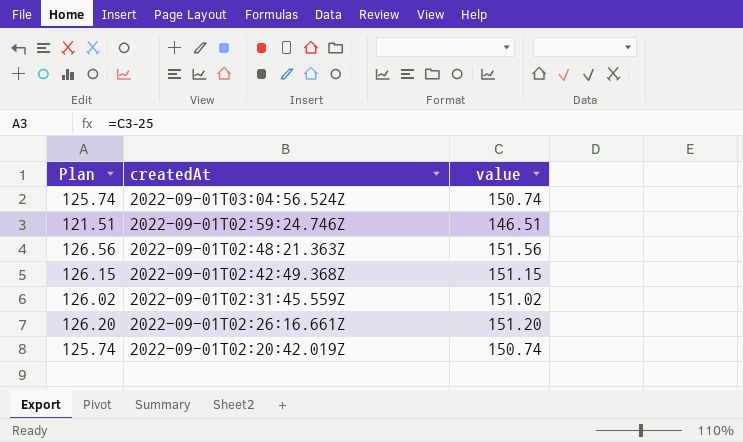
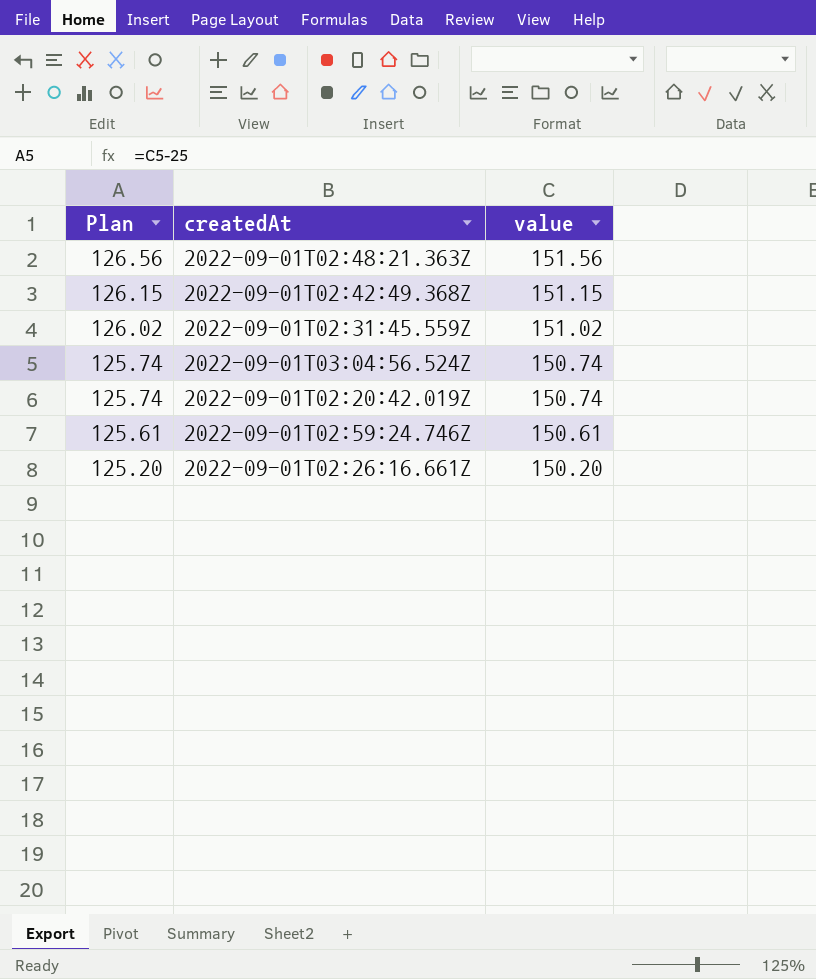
row order: createdAt descending -> Plan descending
2022-09-01T02:59:24.746Z | Plan: 121.51 -> 125.61
2022-09-01T02:59:24.746Z | value: 146.51 -> 150.61
2022-09-01T02:26:16.661Z | Plan: 126.20 -> 125.20
2022-09-01T02:26:16.661Z | value: 151.20 -> 150.20

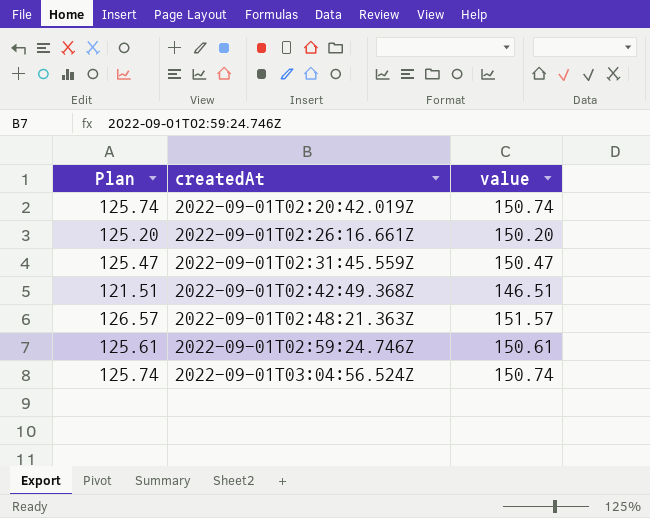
row order: Plan descending -> createdAt ascending
2022-09-01T02:31:45.559Z | Plan: 126.02 -> 125.47
2022-09-01T02:31:45.559Z | value: 151.02 -> 150.47
2022-09-01T02:42:49.368Z | Plan: 126.15 -> 121.51
2022-09-01T02:42:49.368Z | value: 151.15 -> 146.51
2022-09-01T02:48:21.363Z | Plan: 126.56 -> 126.57
2022-09-01T02:48:21.363Z | value: 151.56 -> 151.57

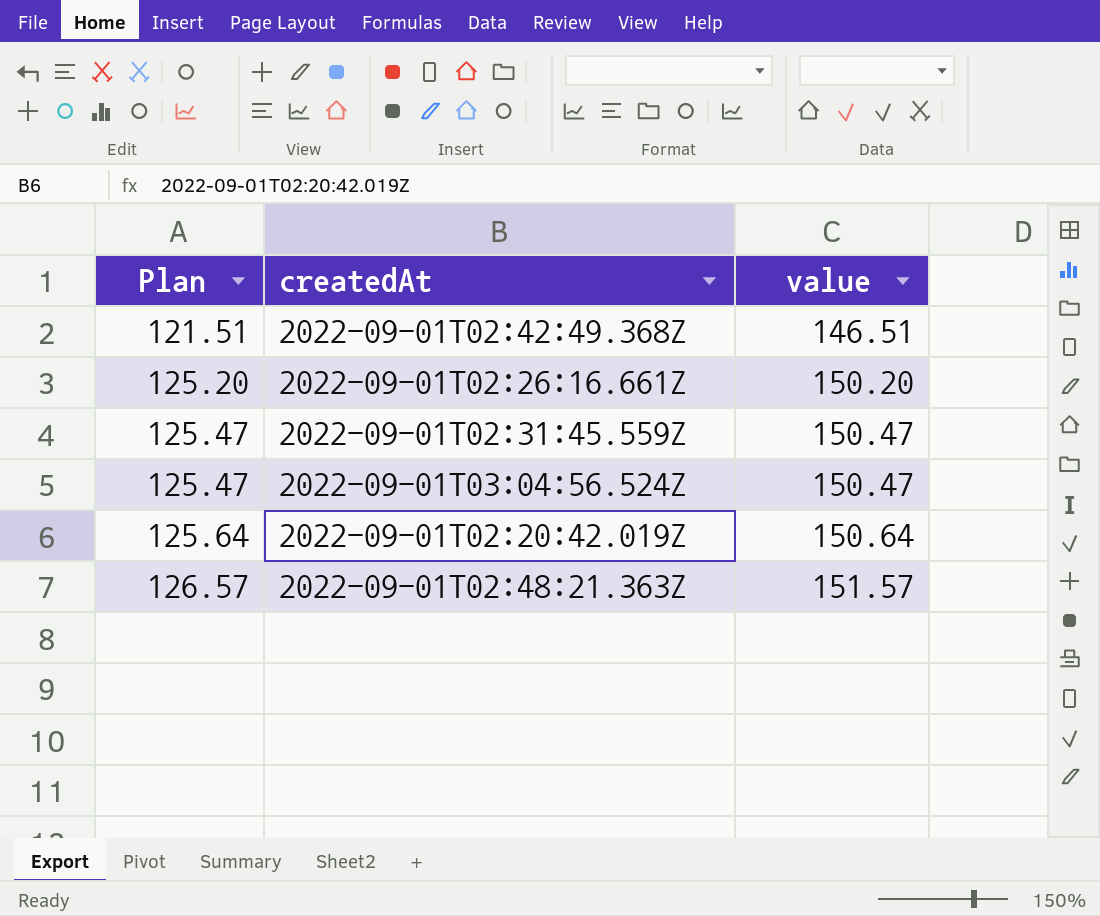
row order: createdAt ascending -> Plan ascending
row 2022-09-01T02:59:24.746Z: 125.61 | 150.61 -> none
2022-09-01T03:04:56.524Z | Plan: 125.74 -> 125.47
2022-09-01T03:04:56.524Z | value: 150.74 -> 150.47
2022-09-01T02:20:42.019Z | Plan: 125.74 -> 125.64
2022-09-01T02:20:42.019Z | value: 150.74 -> 150.64

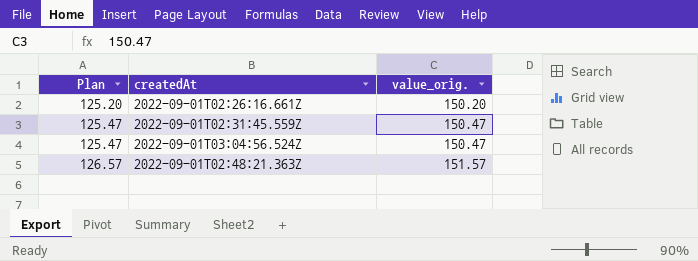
column name: value -> value_orig.
row 2022-09-01T02:42:49.368Z: 121.51 | 146.51 -> none
row 2022-09-01T02:20:42.019Z: 125.64 | 150.64 -> none

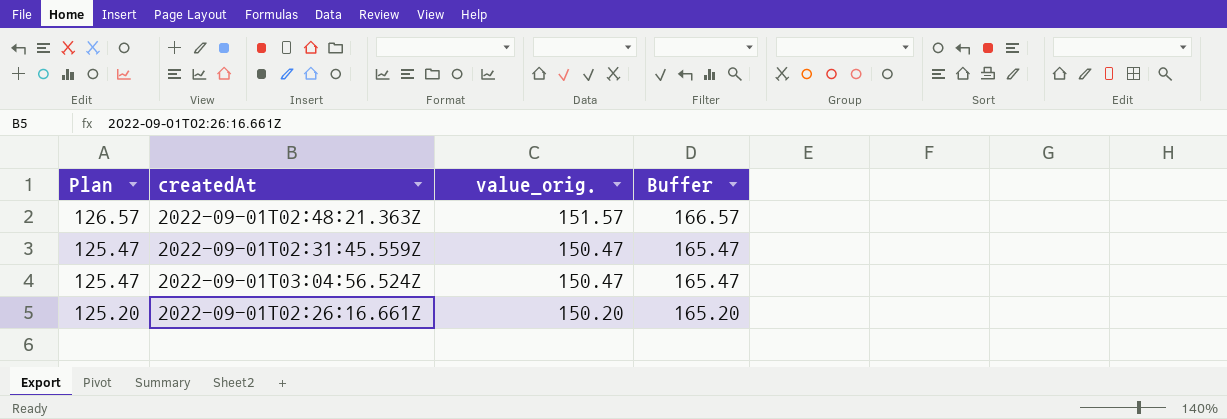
row order: Plan ascending -> Plan descending
column Buffer | formula: none -> [value_orig.] + 15

